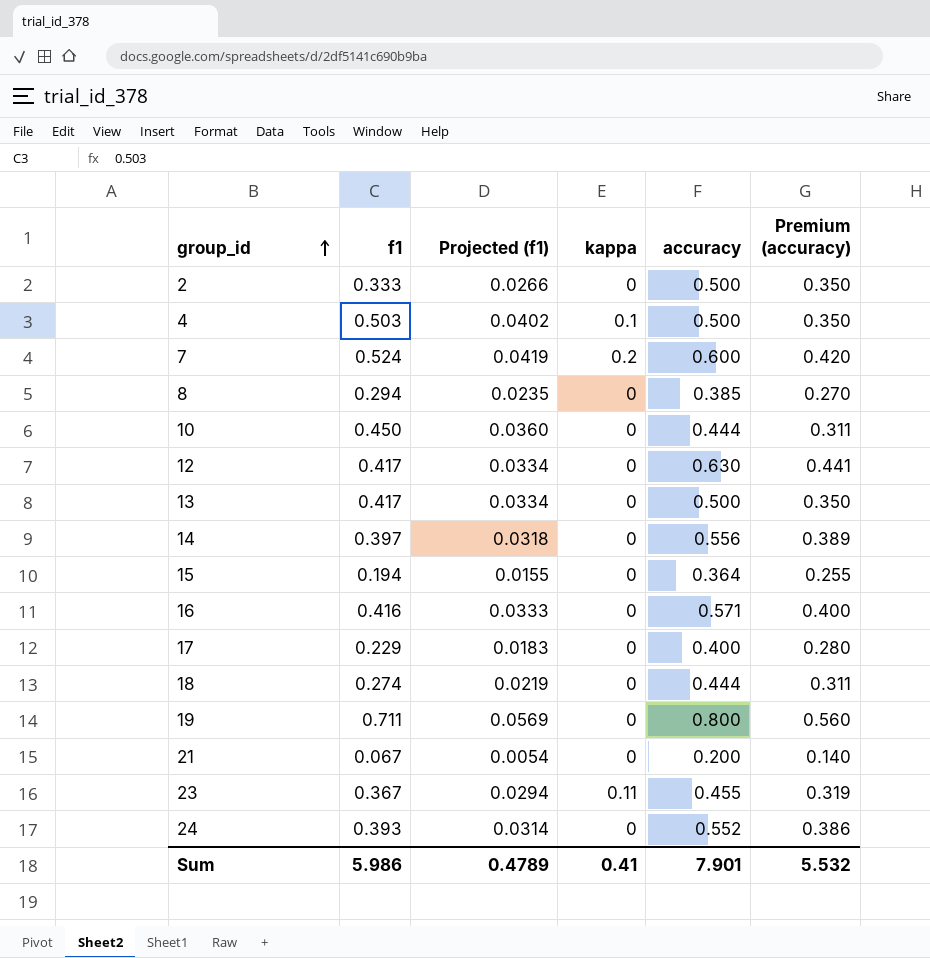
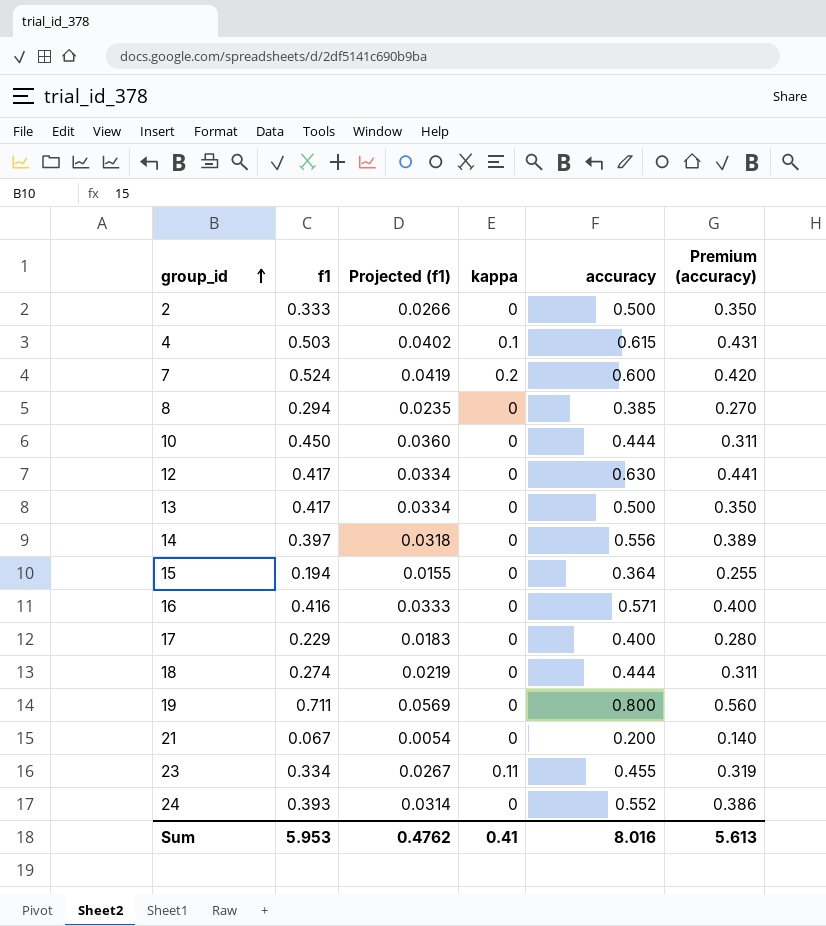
4 | accuracy: 0.500 -> 0.615
4 | Premium (accuracy): 0.350 -> 0.431
23 | f1: 0.367 -> 0.334
23 | Projected (f1): 0.0294 -> 0.0267
Sum | f1: 5.986 -> 5.953
Sum | Projected (f1): 0.4789 -> 0.4762
Sum | accuracy: 7.901 -> 8.016
Sum | Premium (accuracy): 5.532 -> 5.613

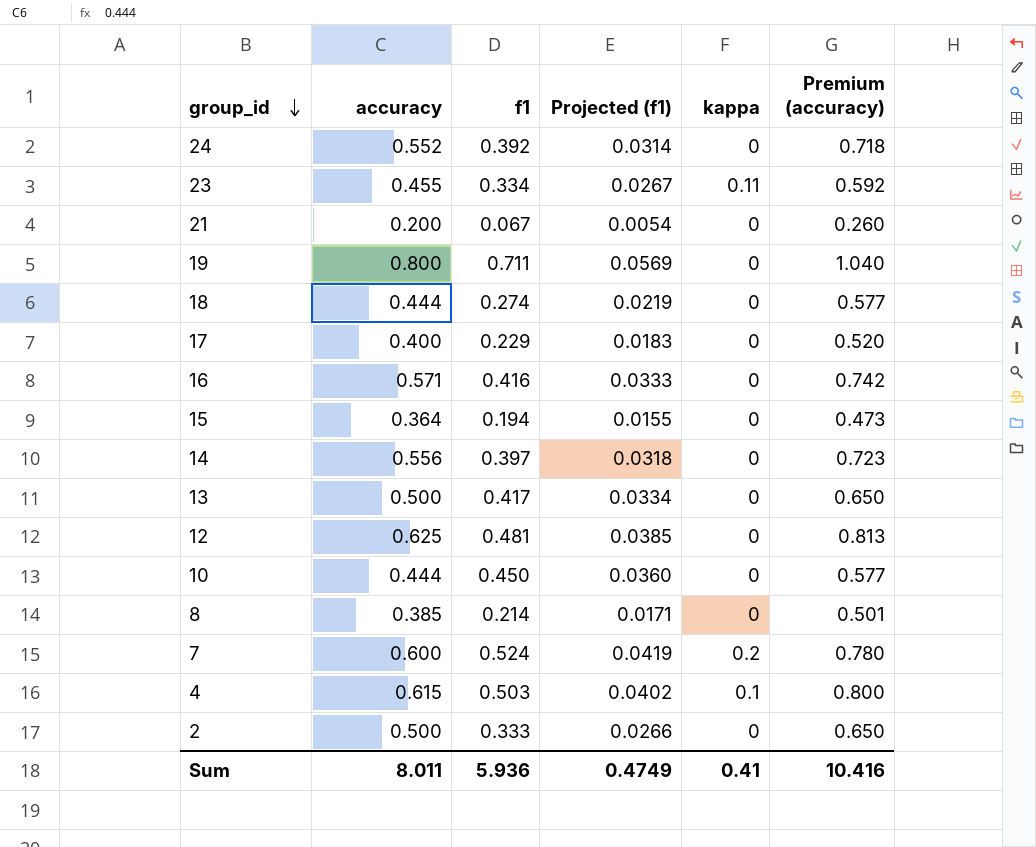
row order: group_id ascending -> group_id descending
column accuracy | position: 5 -> 2
column Premium (accuracy) | formula: [accuracy] * 0.7 -> [accuracy] * 1.3
24 | f1: 0.393 -> 0.392
12 | accuracy: 0.630 -> 0.625
12 | f1: 0.417 -> 0.481
12 | Projected (f1): 0.0334 -> 0.0385
8 | f1: 0.294 -> 0.214
8 | Projected (f1): 0.0235 -> 0.0171
Sum | accuracy: 8.016 -> 8.011
Sum | f1: 5.953 -> 5.936
Sum | Projected (f1): 0.4762 -> 0.4749
Sum | Premium (accuracy): 5.613 -> 10.416

